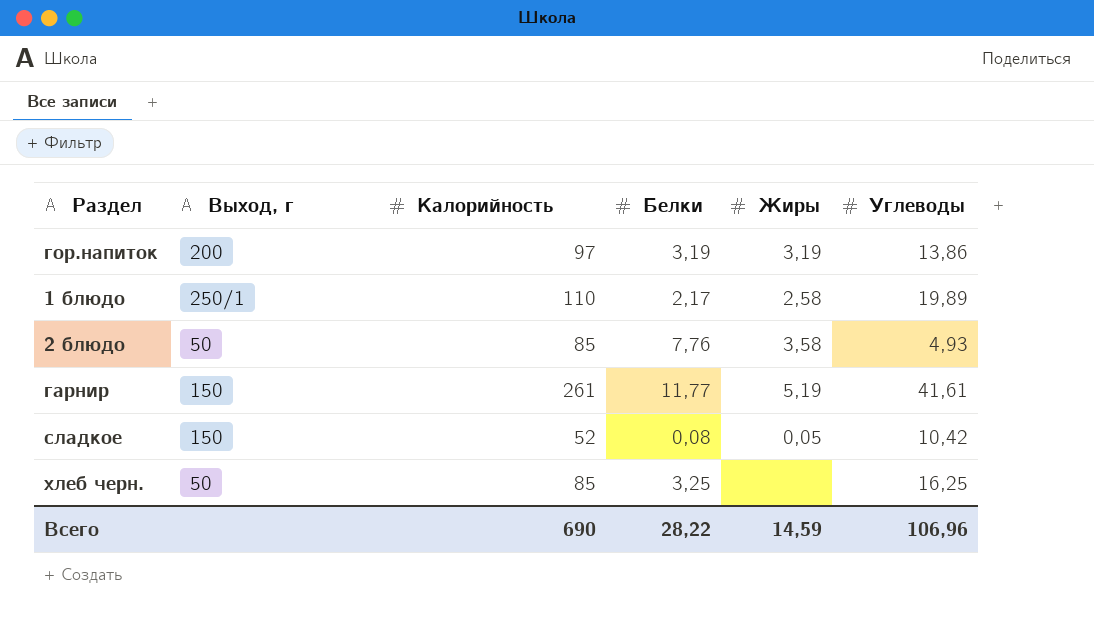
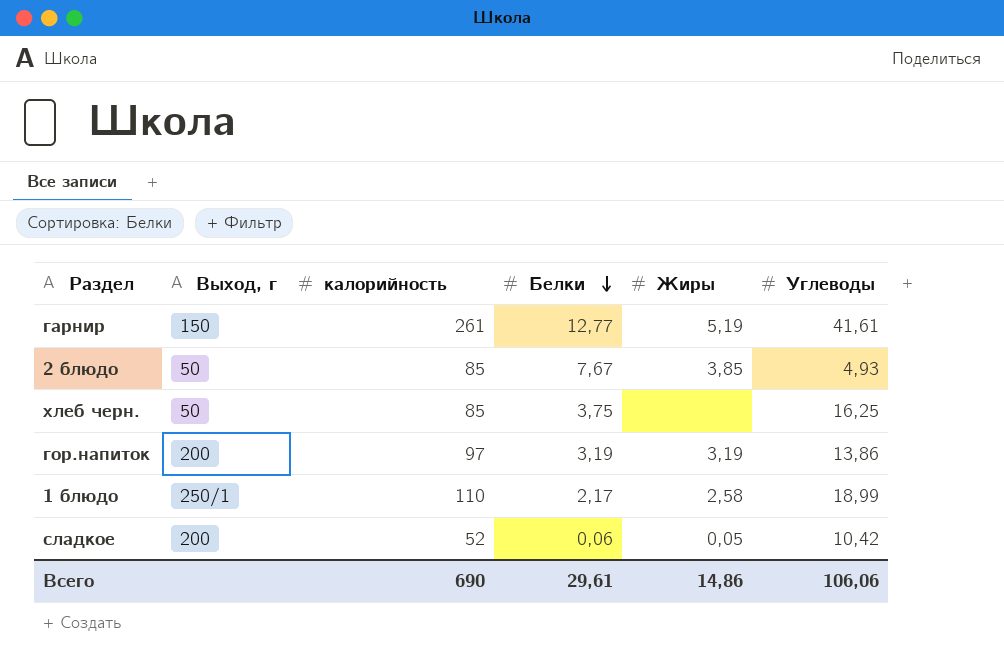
row order: none -> Белки descending
column name: Калорийность -> калорийность
гарнир | Белки: 11,77 -> 12,77
2 блюдо | Белки: 7,76 -> 7,67
2 блюдо | Жиры: 3,58 -> 3,85
хлеб черн. | Белки: 3,25 -> 3,75
1 блюдо | Углеводы: 19,89 -> 18,99
сладкое | Выход, г: 150 -> 200
сладкое | Белки: 0,08 -> 0,06
Всего | Белки: 28,22 -> 29,61
Всего | Жиры: 14,59 -> 14,86
Всего | Углеводы: 106,96 -> 106,06

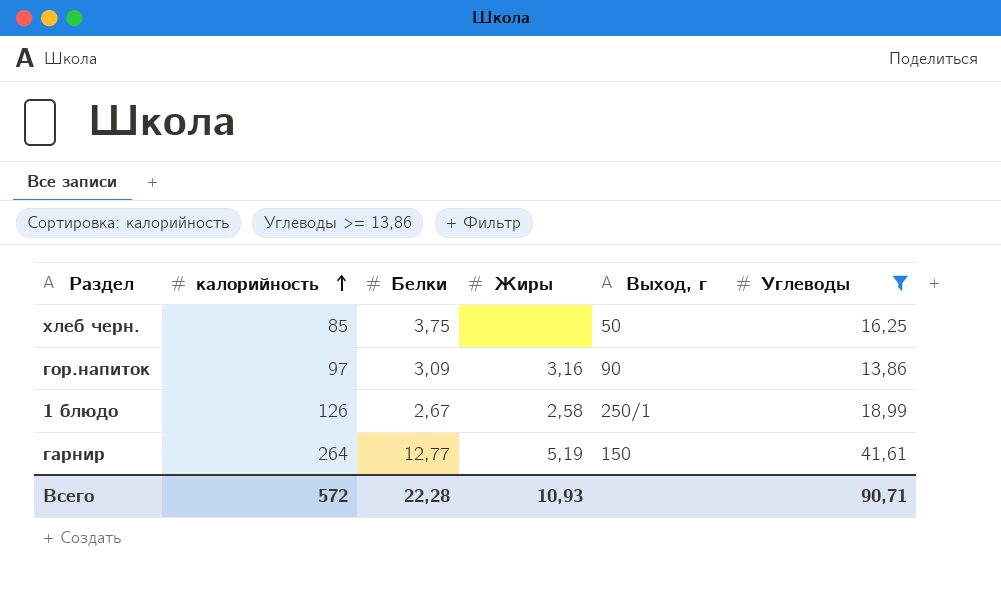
filter: none -> Углеводы >= 13,86
row order: Белки descending -> калорийность ascending
column Выход, г | position: 2 -> 5
гор.напиток | Белки: 3,19 -> 3,09
гор.напиток | Жиры: 3,19 -> 3,16
гор.напиток | Выход, г: 200 -> 90
1 блюдо | калорийность: 110 -> 126
1 блюдо | Белки: 2,17 -> 2,67
гарнир | калорийность: 261 -> 264
Всего | калорийность: 690 -> 572
Всего | Белки: 29,61 -> 22,28
Всего | Жиры: 14,86 -> 10,93
Всего | Углеводы: 106,06 -> 90,71

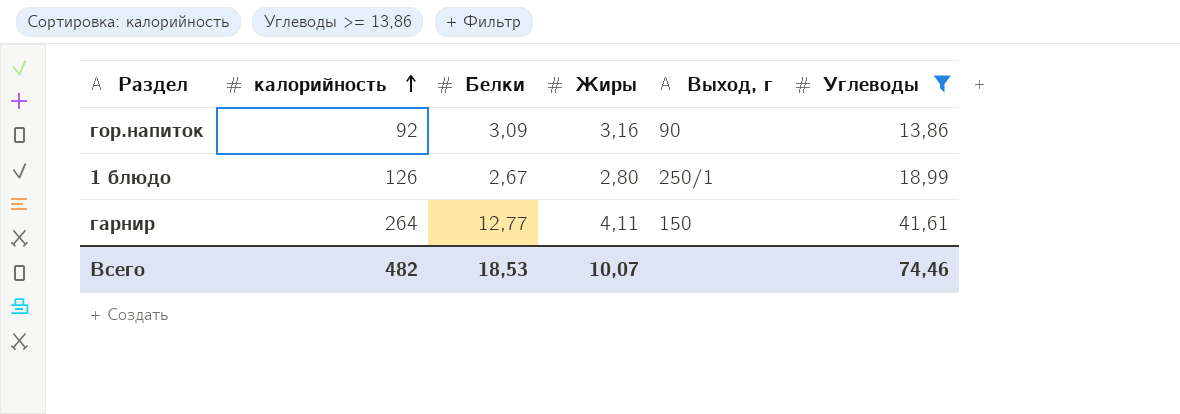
row хлеб черн.: 85 | 3,75 | none | 50 | 16,25 -> none
гор.напиток | калорийность: 97 -> 92
1 блюдо | Жиры: 2,58 -> 2,80
гарнир | Жиры: 5,19 -> 4,11
Всего | калорийность: 572 -> 482
Всего | Белки: 22,28 -> 18,53
Всего | Жиры: 10,93 -> 10,07
Всего | Углеводы: 90,71 -> 74,46

